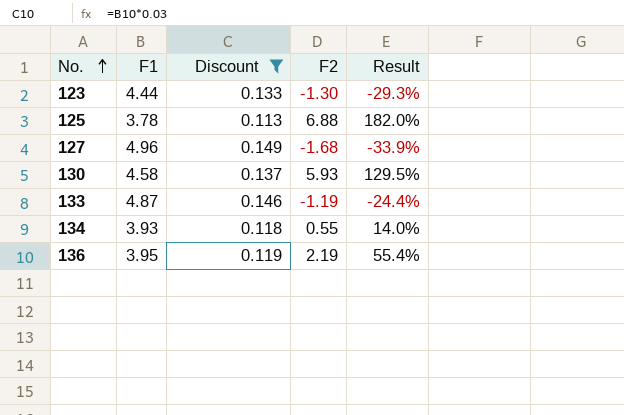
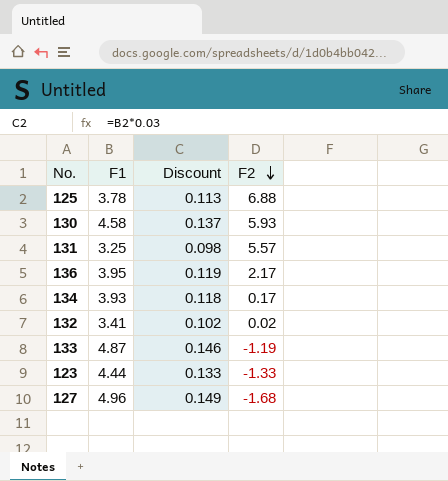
filter: Discount >= 0.113 -> none
row order: No. ascending -> F2 descending
column Result | formula: [F2] / [F1] -> none
136 | F2: 2.19 -> 2.17
134 | F2: 0.55 -> 0.17
123 | F2: -1.30 -> -1.33

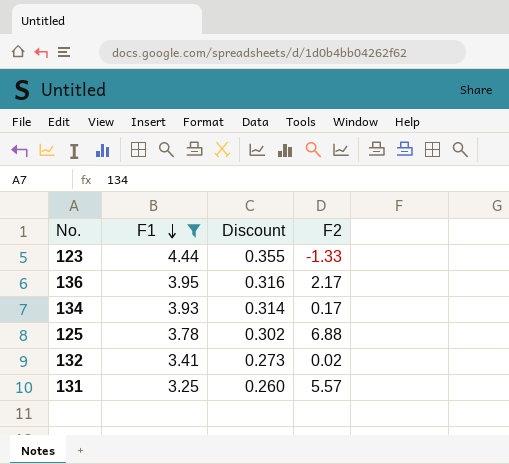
filter: none -> F1 <= 4.44
row order: F2 descending -> F1 descending
column Discount | formula: [F1] * 0.03 -> [F1] * 0.08

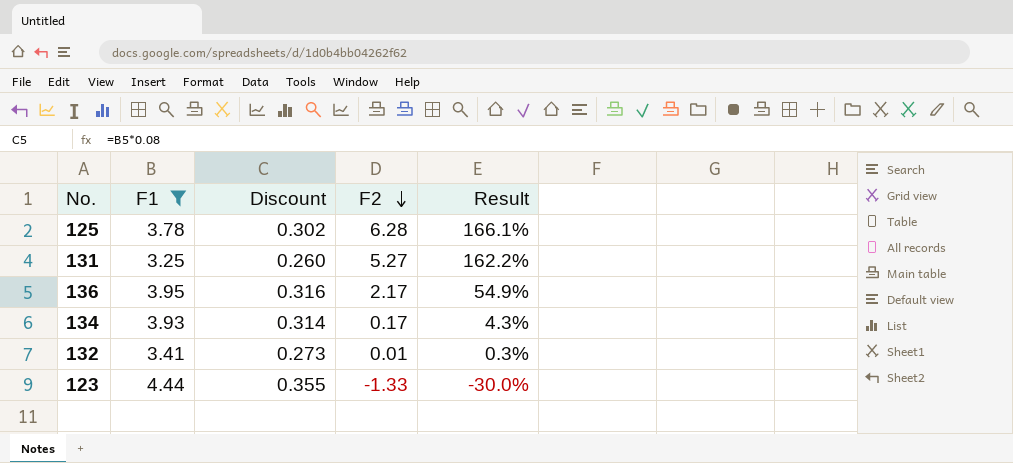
row order: F1 descending -> F2 descending
column Result | formula: none -> [F2] / [F1]
125 | F2: 6.88 -> 6.28
131 | F2: 5.57 -> 5.27
132 | F2: 0.02 -> 0.01

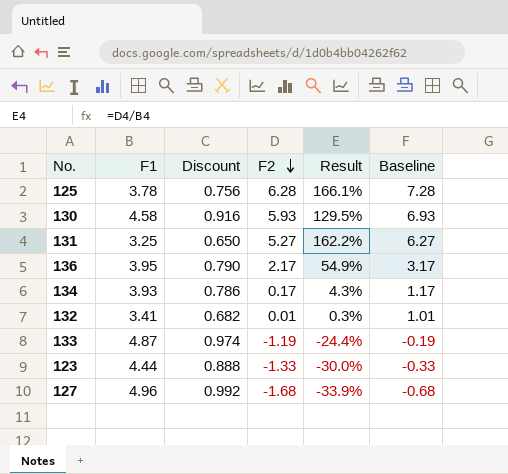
filter: F1 <= 4.44 -> none
column Discount | formula: [F1] * 0.08 -> [F1] * 0.2
column Baseline | formula: none -> [F2] + 1

